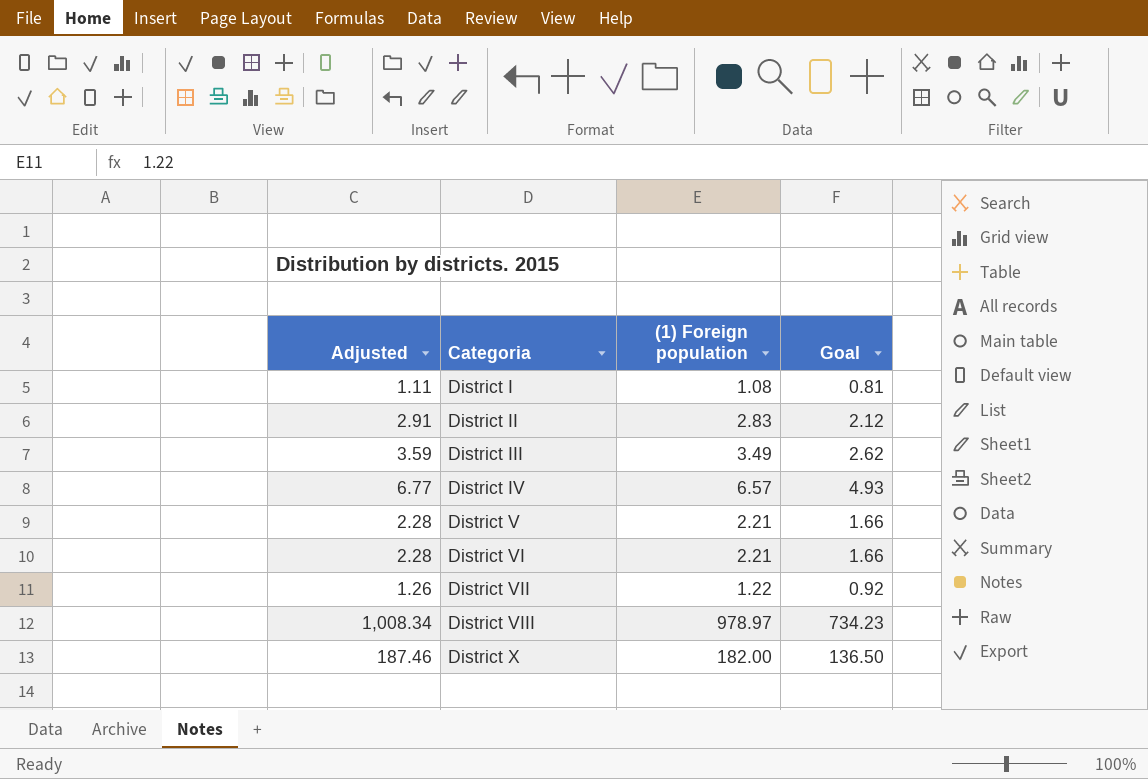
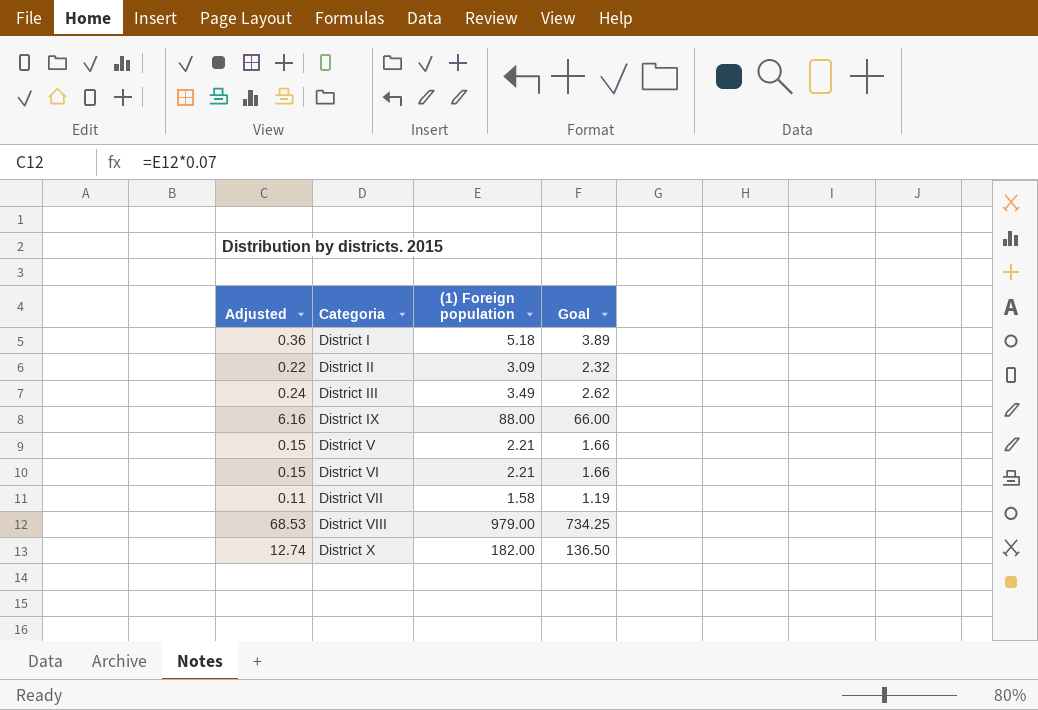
column Adjusted | formula: [(1) Foreign population] * 1.03 -> [(1) Foreign population] * 0.07
row District IV: 6.77 | 6.57 | 4.93 -> none
District I | (1) Foreign population: 1.08 -> 5.18
District I | Goal: 0.81 -> 3.89
District II | (1) Foreign population: 2.83 -> 3.09
District II | Goal: 2.12 -> 2.32
row District IX: none -> 6.16 | 88.00 | 66.00
District VII | (1) Foreign population: 1.22 -> 1.58
District VII | Goal: 0.92 -> 1.19
District VIII | (1) Foreign population: 978.97 -> 979.00
District VIII | Goal: 734.23 -> 734.25

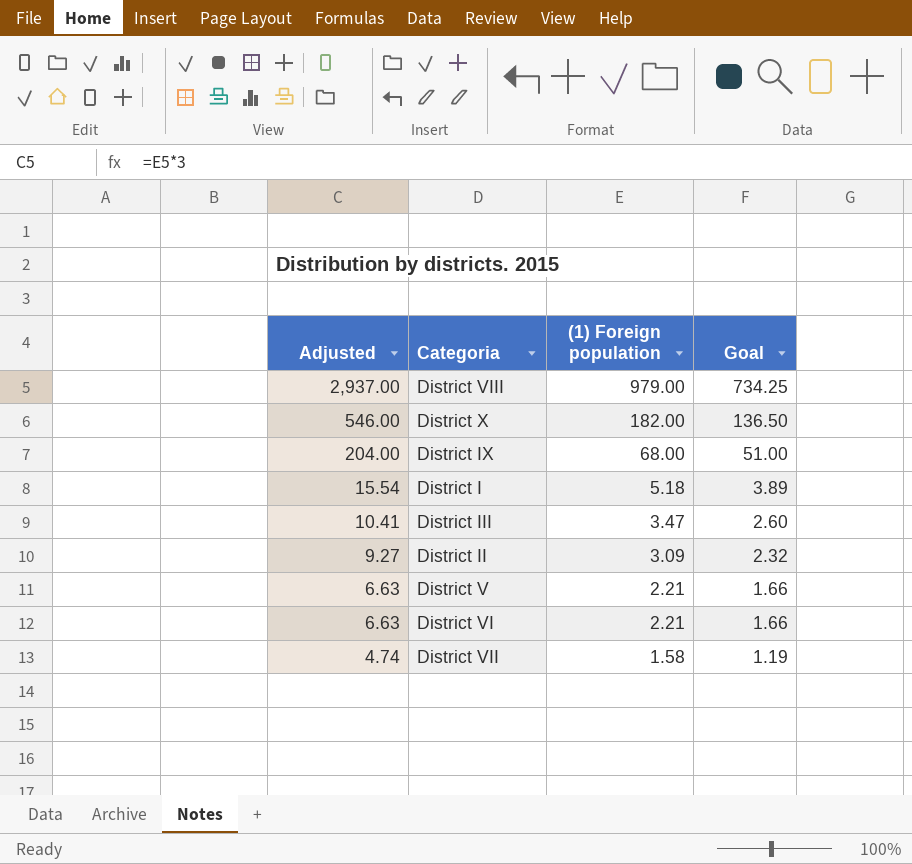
row order: Categoria ascending -> Adjusted descending
column Adjusted | formula: [(1) Foreign population] * 0.07 -> [(1) Foreign population] * 3
District IX | (1) Foreign population: 88.00 -> 68.00
District IX | Goal: 66.00 -> 51.00
District III | (1) Foreign population: 3.49 -> 3.47
District III | Goal: 2.62 -> 2.60

